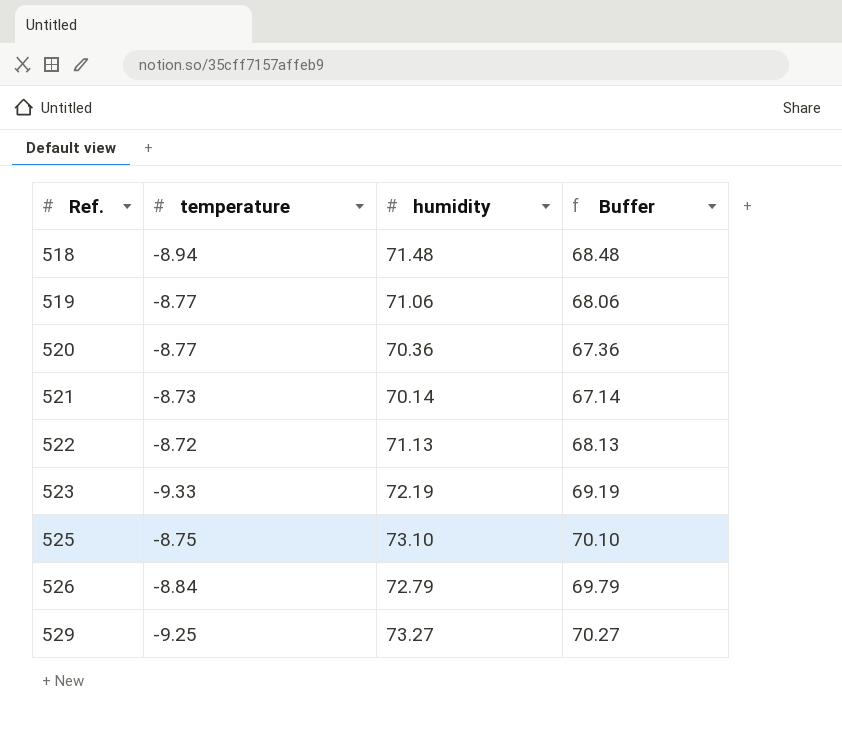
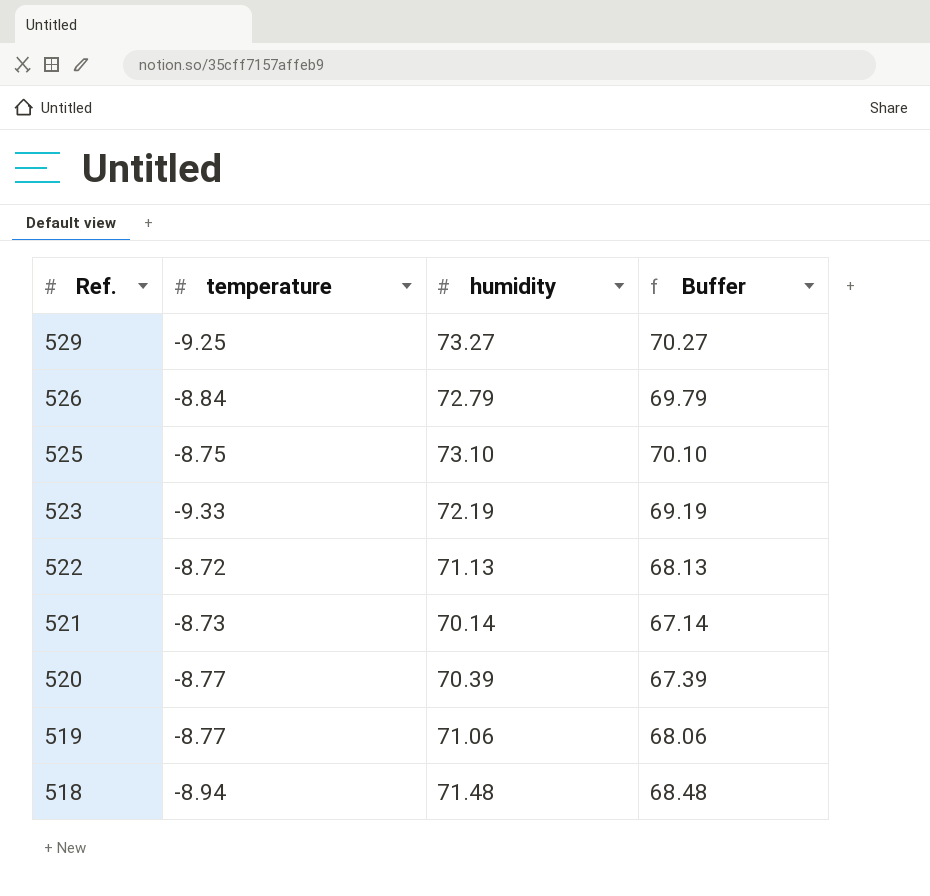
row order: Ref. ascending -> Ref. descending
520 | humidity: 70.36 -> 70.39
520 | Buffer: 67.36 -> 67.39

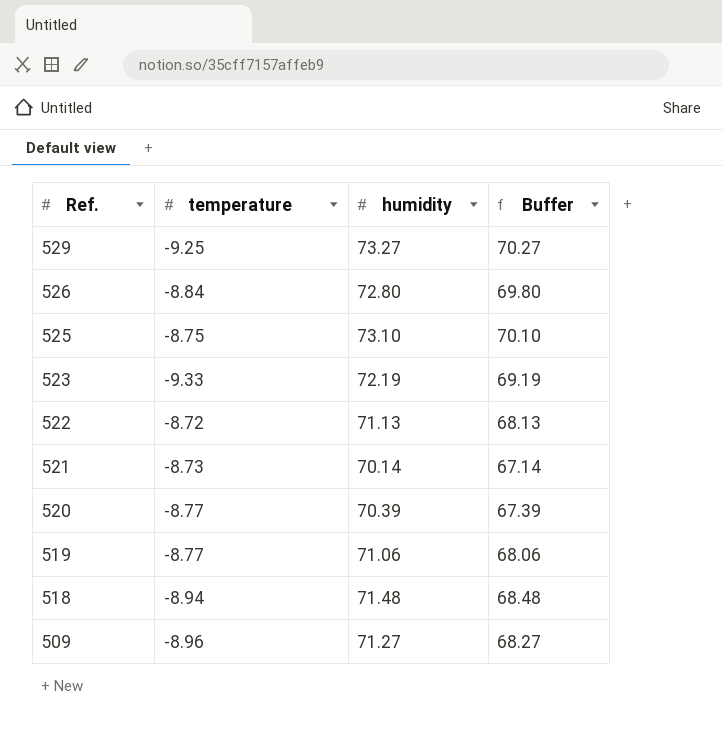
526 | humidity: 72.79 -> 72.80
526 | Buffer: 69.79 -> 69.80
row 509: none -> -8.96 | 71.27 | 68.27

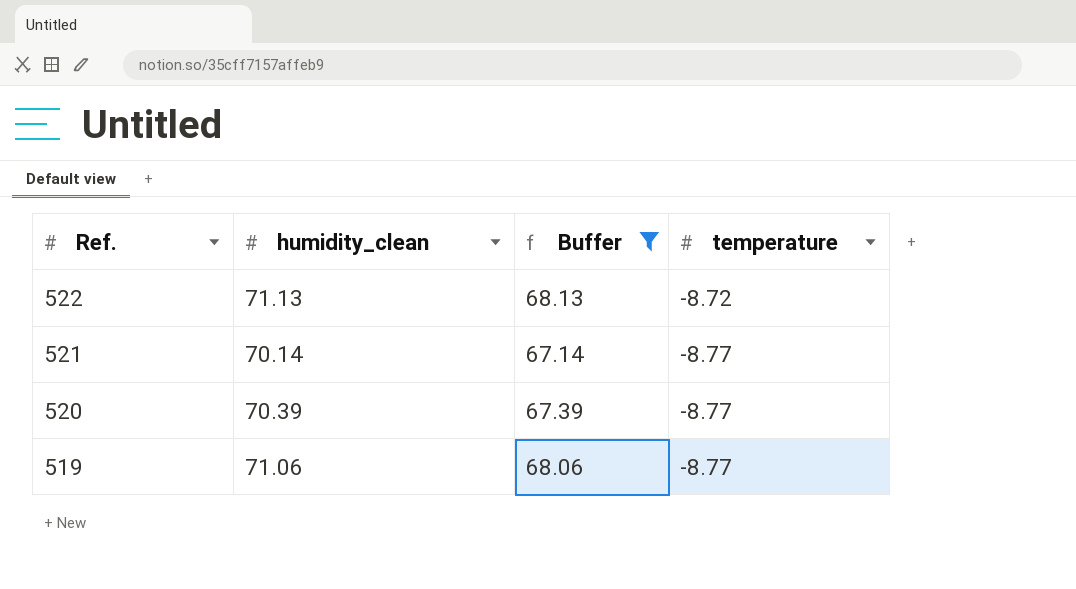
filter: none -> Buffer <= 68.13
column name: humidity -> humidity_clean
column temperature | position: 2 -> 4
521 | temperature: -8.73 -> -8.77

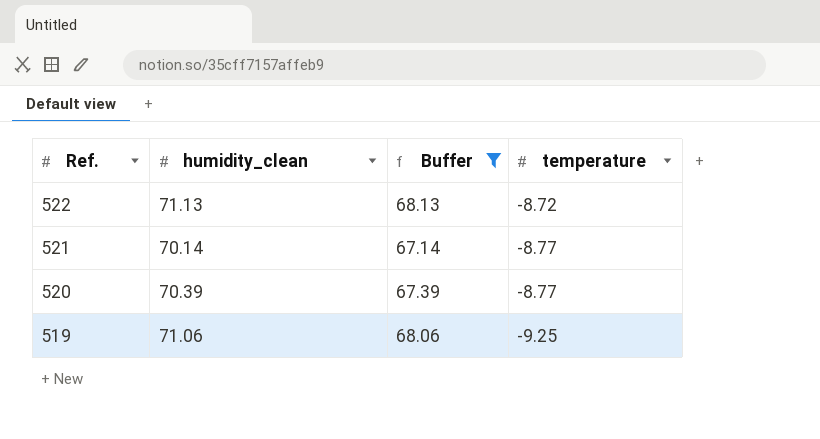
519 | temperature: -8.77 -> -9.25

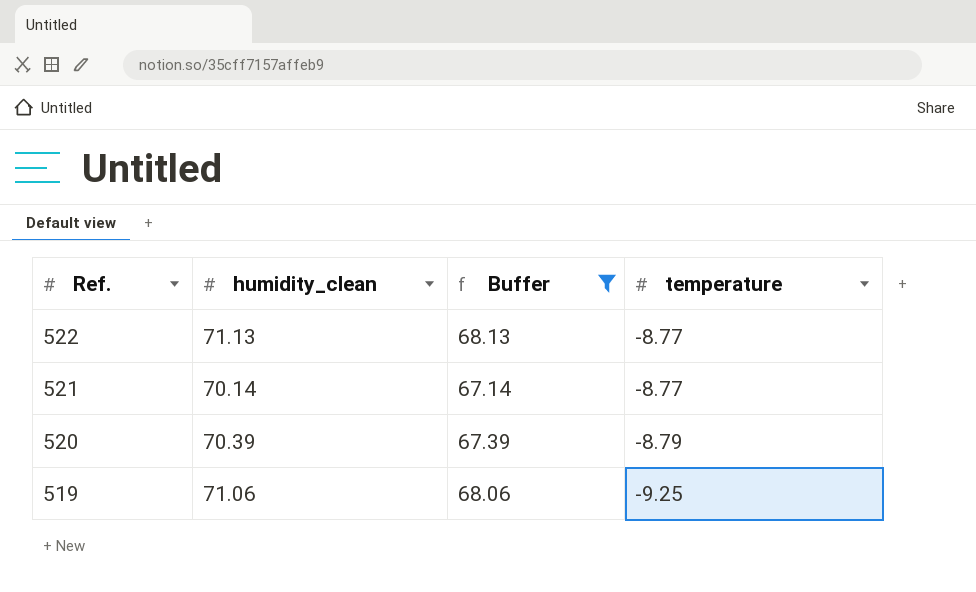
522 | temperature: -8.72 -> -8.77
520 | temperature: -8.77 -> -8.79

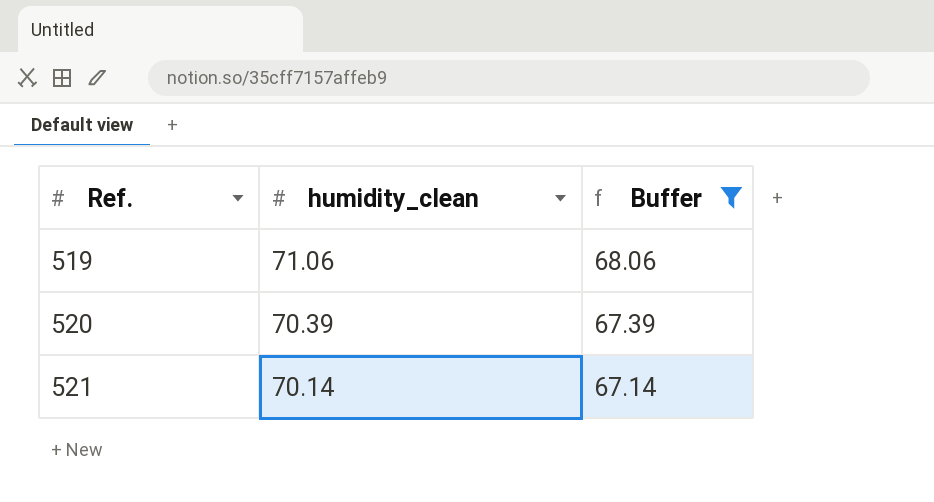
row order: Ref. descending -> Ref. ascending
column temperature | position: 4 -> none
row 522: 71.13 | 68.13 | -8.77 -> none

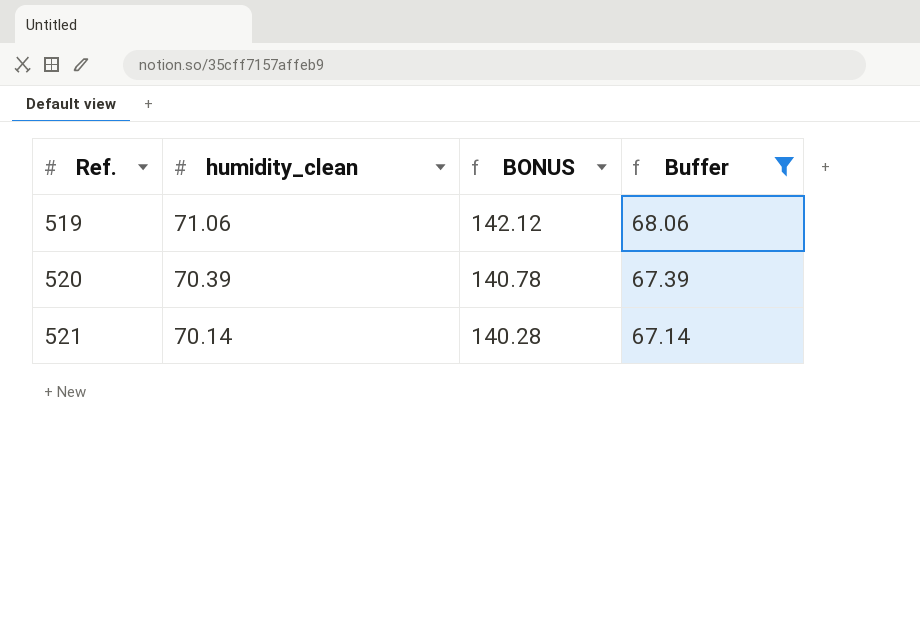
column BONUS | formula: none -> [humidity_clean] * 2

